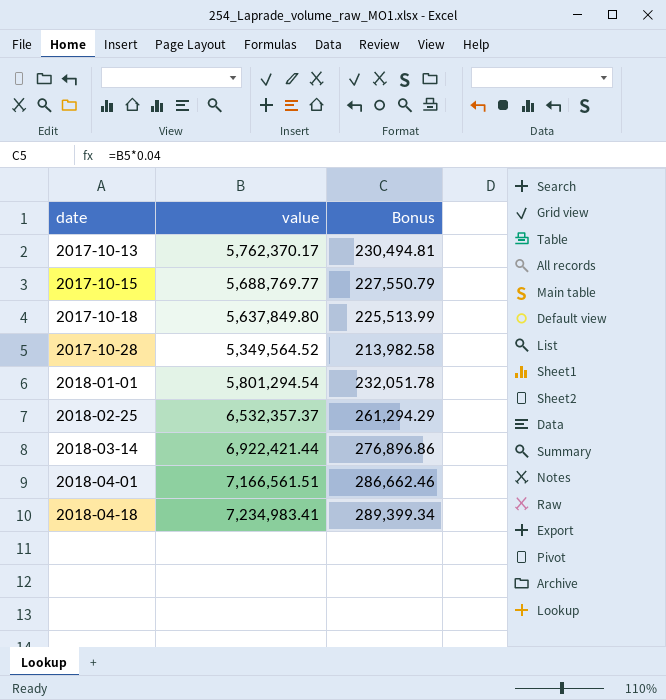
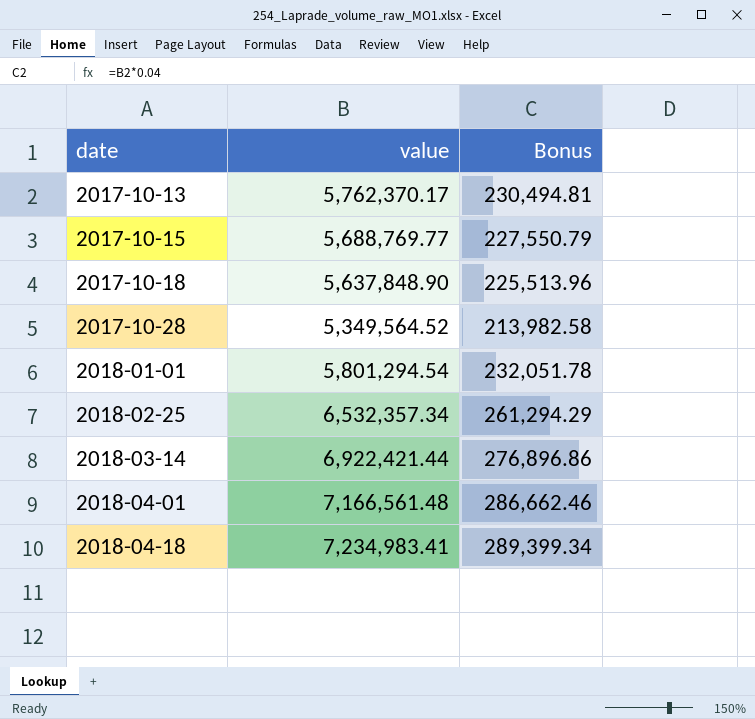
2017-10-18 | value: 5,637,849.80 -> 5,637,848.90
2017-10-18 | Bonus: 225,513.99 -> 225,513.96
2018-02-25 | value: 6,532,357.37 -> 6,532,357.34
2018-04-01 | value: 7,166,561.51 -> 7,166,561.48

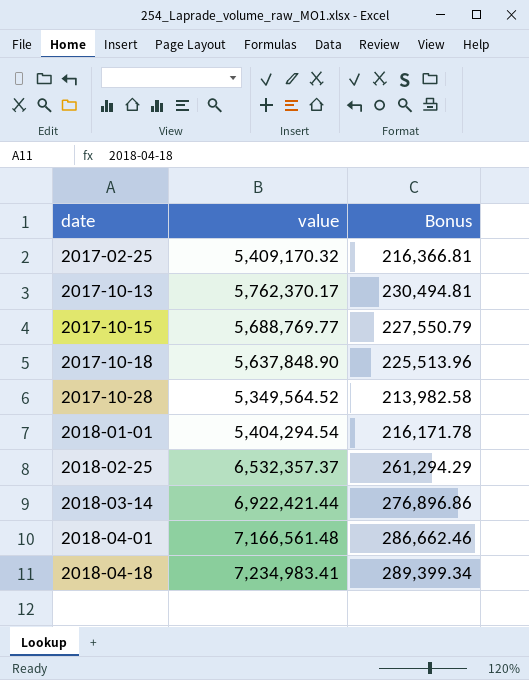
row 2017-02-25: none -> 5,409,170.32 | 216,366.81
2018-01-01 | value: 5,801,294.54 -> 5,404,294.54
2018-01-01 | Bonus: 232,051.78 -> 216,171.78
2018-02-25 | value: 6,532,357.34 -> 6,532,357.37

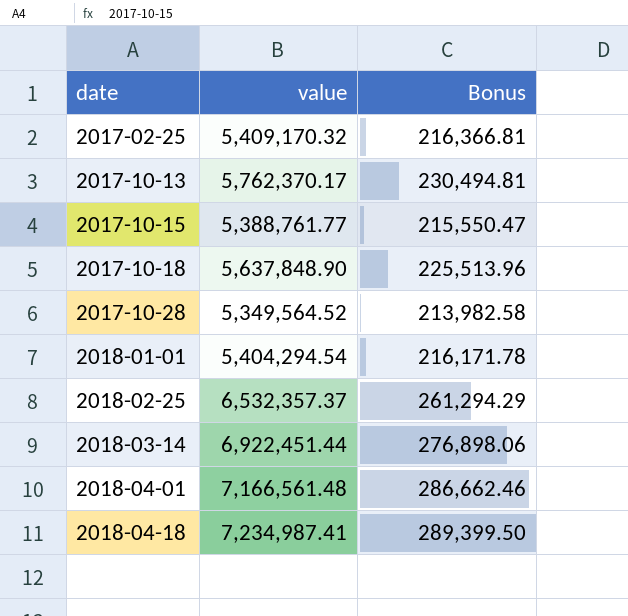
2017-10-15 | value: 5,688,769.77 -> 5,388,761.77
2017-10-15 | Bonus: 227,550.79 -> 215,550.47
2018-03-14 | value: 6,922,421.44 -> 6,922,451.44
2018-03-14 | Bonus: 276,896.86 -> 276,898.06
2018-04-18 | value: 7,234,983.41 -> 7,234,987.41
2018-04-18 | Bonus: 289,399.34 -> 289,399.50

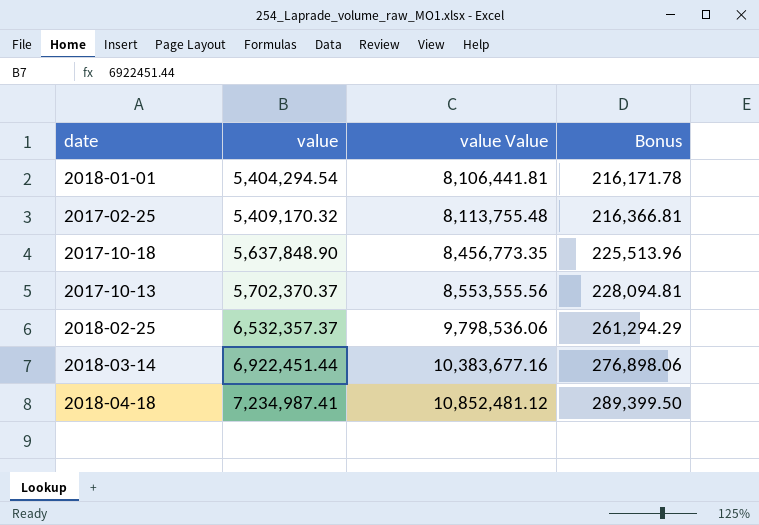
row order: date ascending -> value ascending
column value Value | formula: none -> [value] * 1.5
row 2017-10-15: 5,388,761.77 | 215,550.47 -> none
row 2017-10-28: 5,349,564.52 | 213,982.58 -> none
row 2018-04-01: 7,166,561.48 | 286,662.46 -> none
2017-10-13 | value: 5,762,370.17 -> 5,702,370.37
2017-10-13 | Bonus: 230,494.81 -> 228,094.81

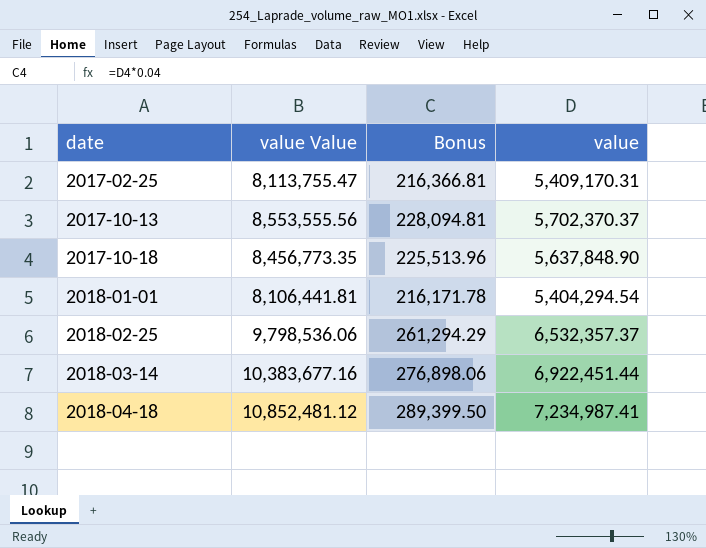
row order: value ascending -> date ascending
column value | position: 2 -> 4
2017-02-25 | value Value: 8,113,755.48 -> 8,113,755.47
2017-02-25 | value: 5,409,170.32 -> 5,409,170.31

